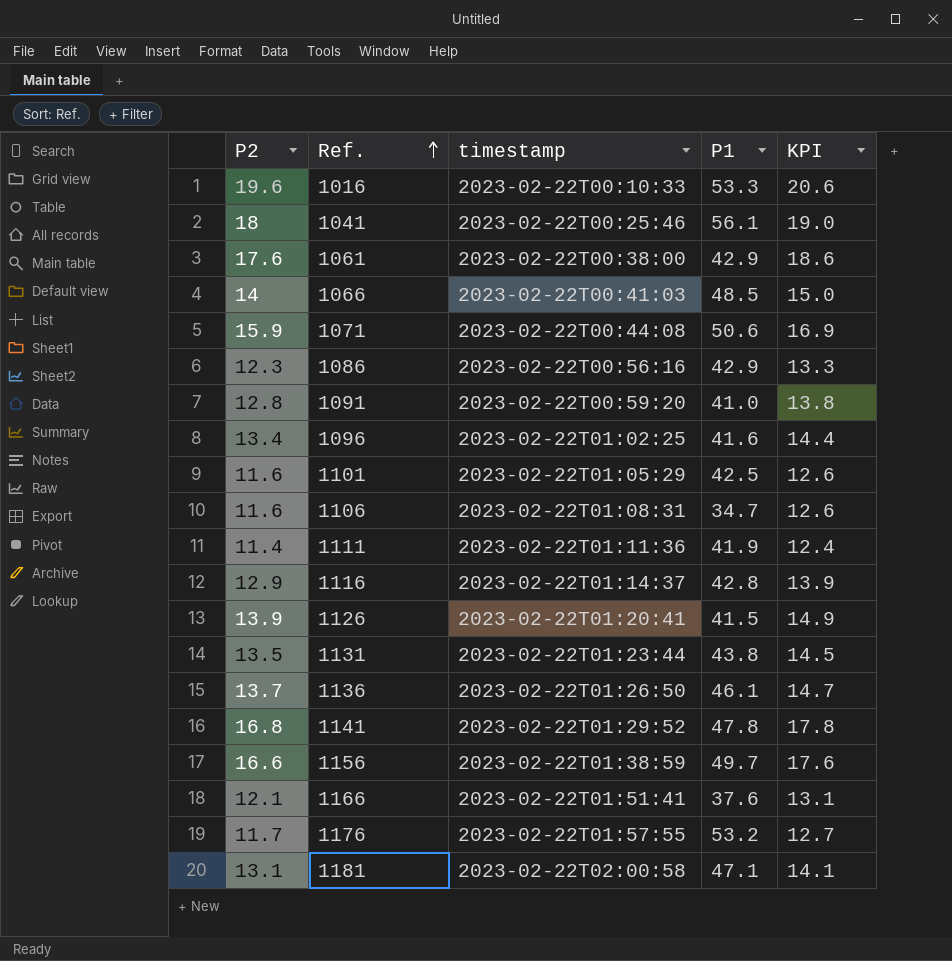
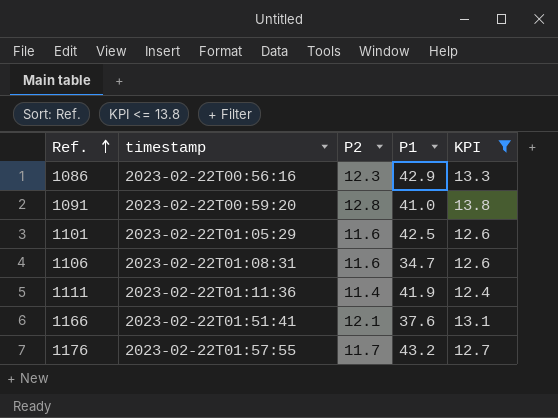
filter: none -> KPI <= 13.8
column P2 | position: 1 -> 3
1176 | P1: 53.2 -> 43.2

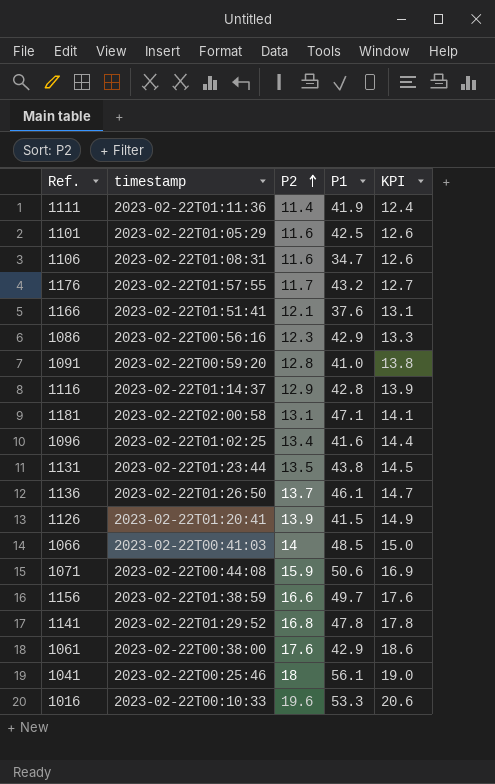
filter: KPI <= 13.8 -> none
row order: Ref. ascending -> P2 ascending

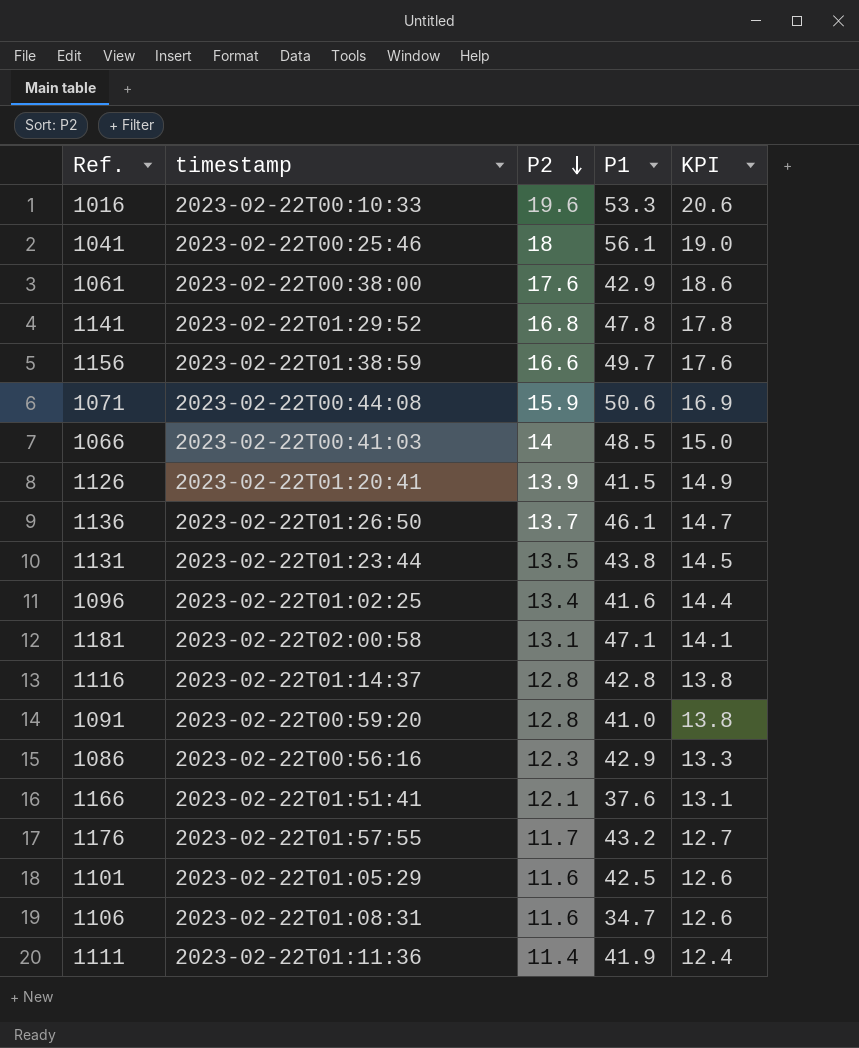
row order: P2 ascending -> P2 descending
1116 | P2: 12.9 -> 12.8
1116 | KPI: 13.9 -> 13.8

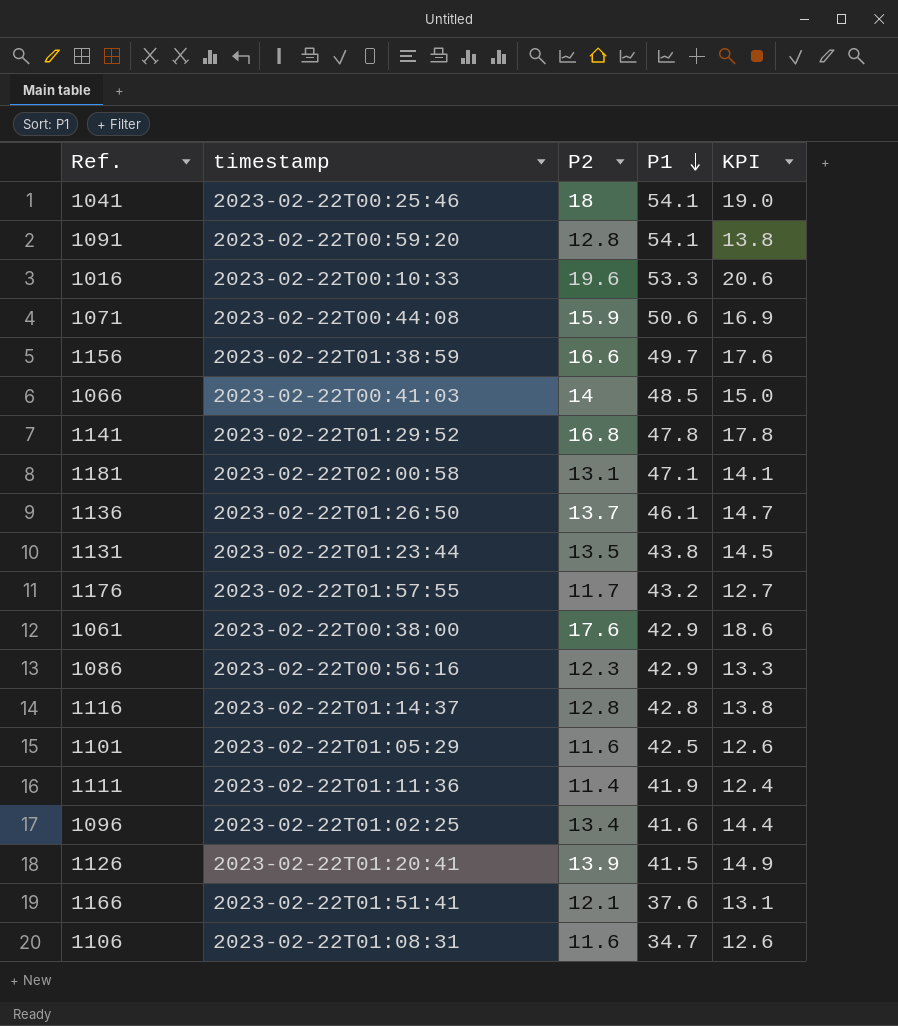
row order: P2 descending -> P1 descending
1041 | P1: 56.1 -> 54.1
1091 | P1: 41.0 -> 54.1

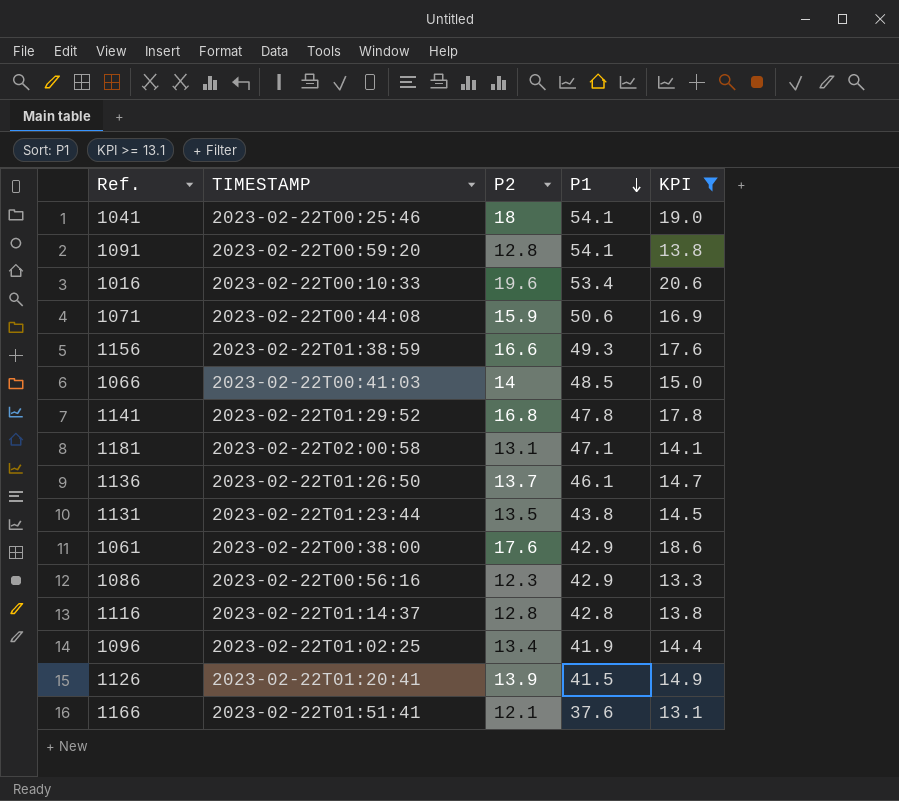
filter: none -> KPI >= 13.1
column name: timestamp -> TIMESTAMP
1016 | P1: 53.3 -> 53.4
1156 | P1: 49.7 -> 49.3
1096 | P1: 41.6 -> 41.9

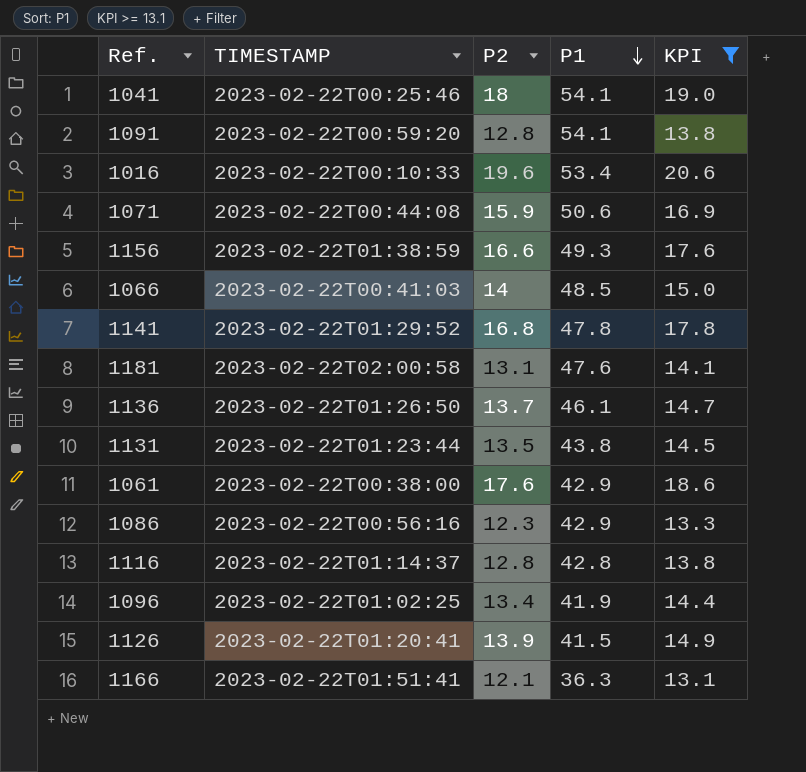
1181 | P1: 47.1 -> 47.6
1166 | P1: 37.6 -> 36.3

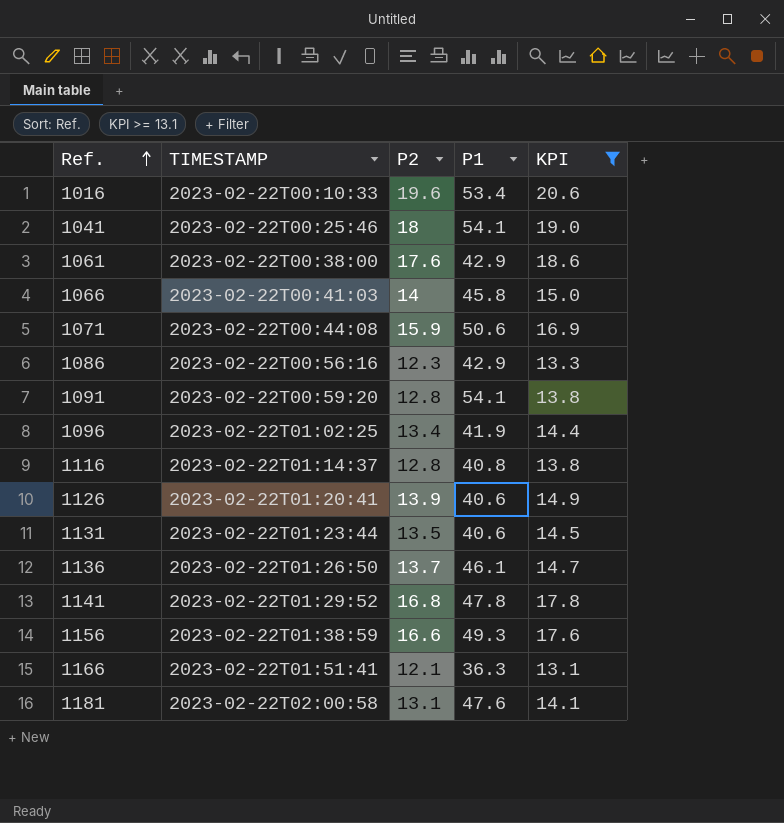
row order: P1 descending -> Ref. ascending
1066 | P1: 48.5 -> 45.8
1116 | P1: 42.8 -> 40.8
1126 | P1: 41.5 -> 40.6
1131 | P1: 43.8 -> 40.6

